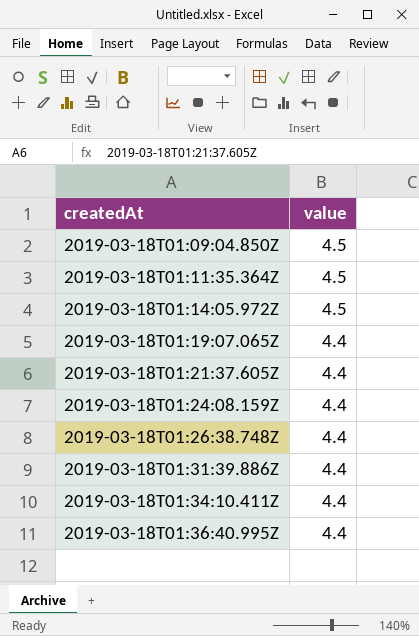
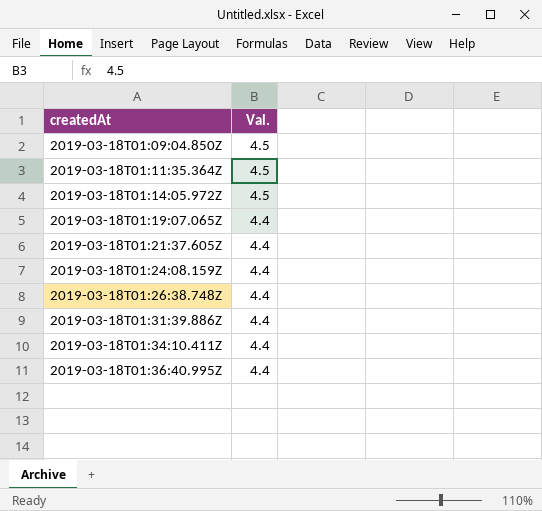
column name: value -> Val.

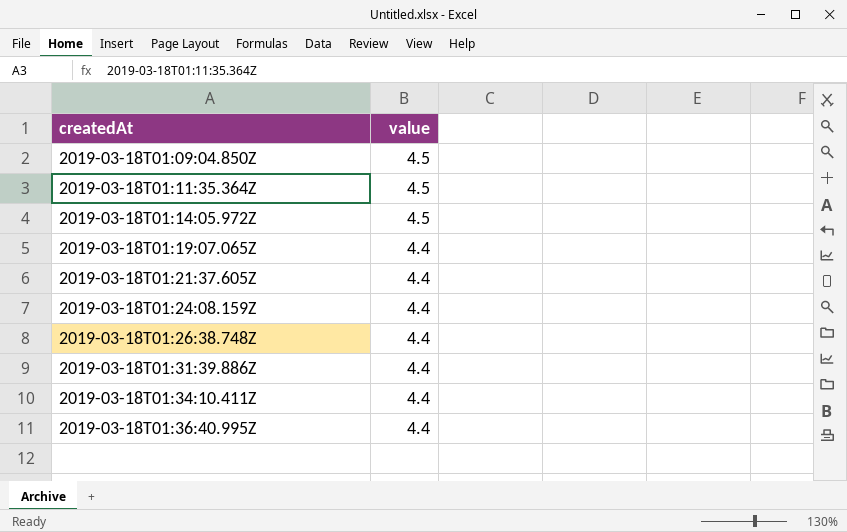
column name: Val. -> value

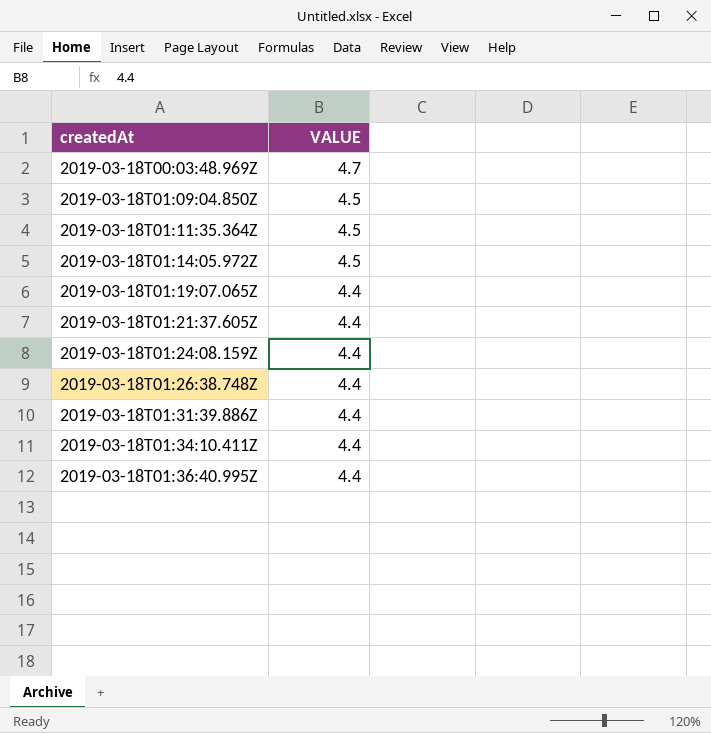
column name: value -> VALUE
row 2019-03-18T00:03:48.969Z: none -> 4.7

